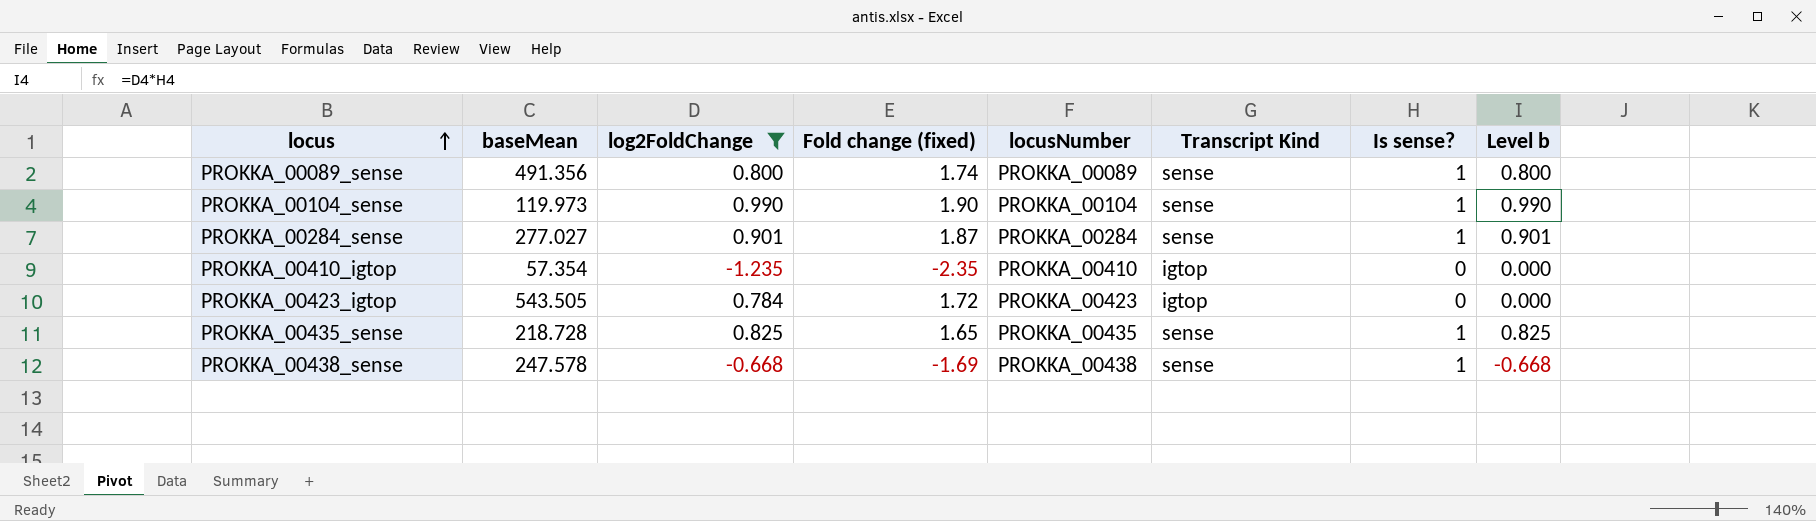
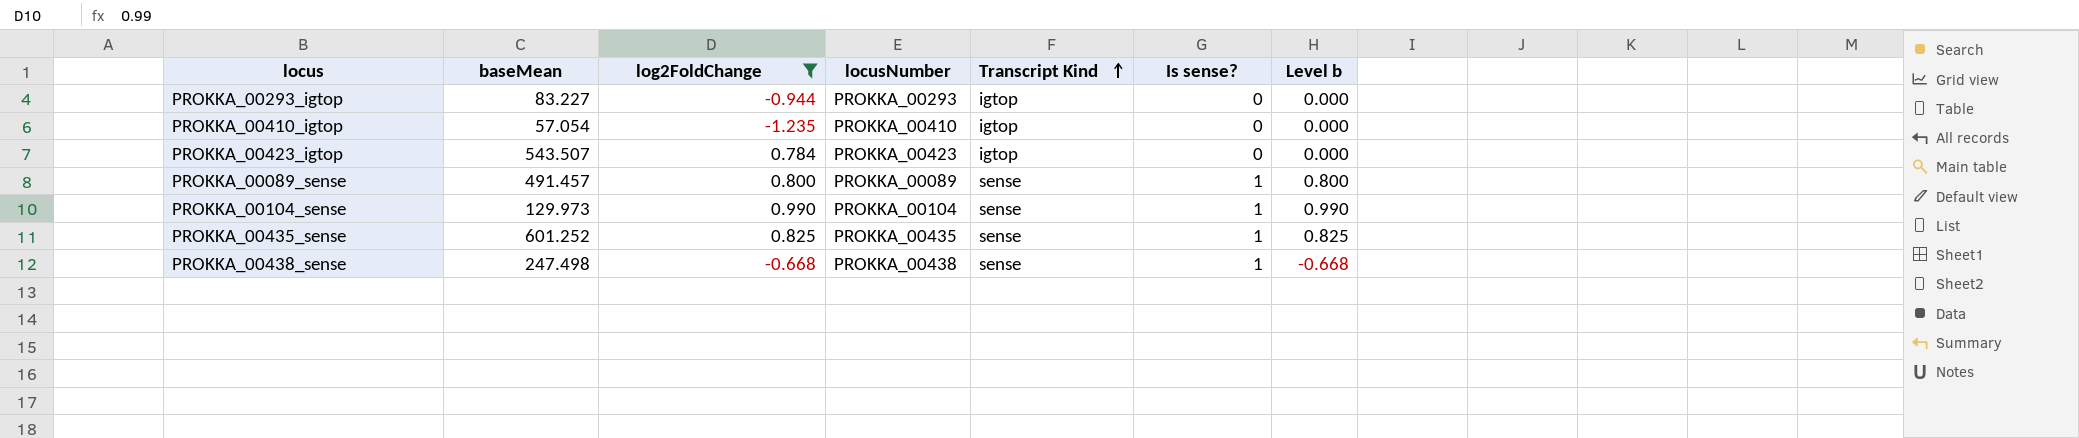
row order: locus ascending -> Transcript Kind ascending
column Fold change (fixed) | position: 4 -> none
row PROKKA_00284_sense: 277.027 | 0.901 | 1.87 | PROKKA_00284 | sense | 1 | 0.901 -> none
row PROKKA_00293_igtop: none -> 83.227 | -0.944 | PROKKA_00293 | igtop | 0 | 0.000
PROKKA_00410_igtop | baseMean: 57.354 -> 57.054
PROKKA_00423_igtop | baseMean: 543.505 -> 543.507
PROKKA_00089_sense | baseMean: 491.356 -> 491.457
PROKKA_00104_sense | baseMean: 119.973 -> 129.973
PROKKA_00435_sense | baseMean: 218.728 -> 601.252
PROKKA_00438_sense | baseMean: 247.578 -> 247.498

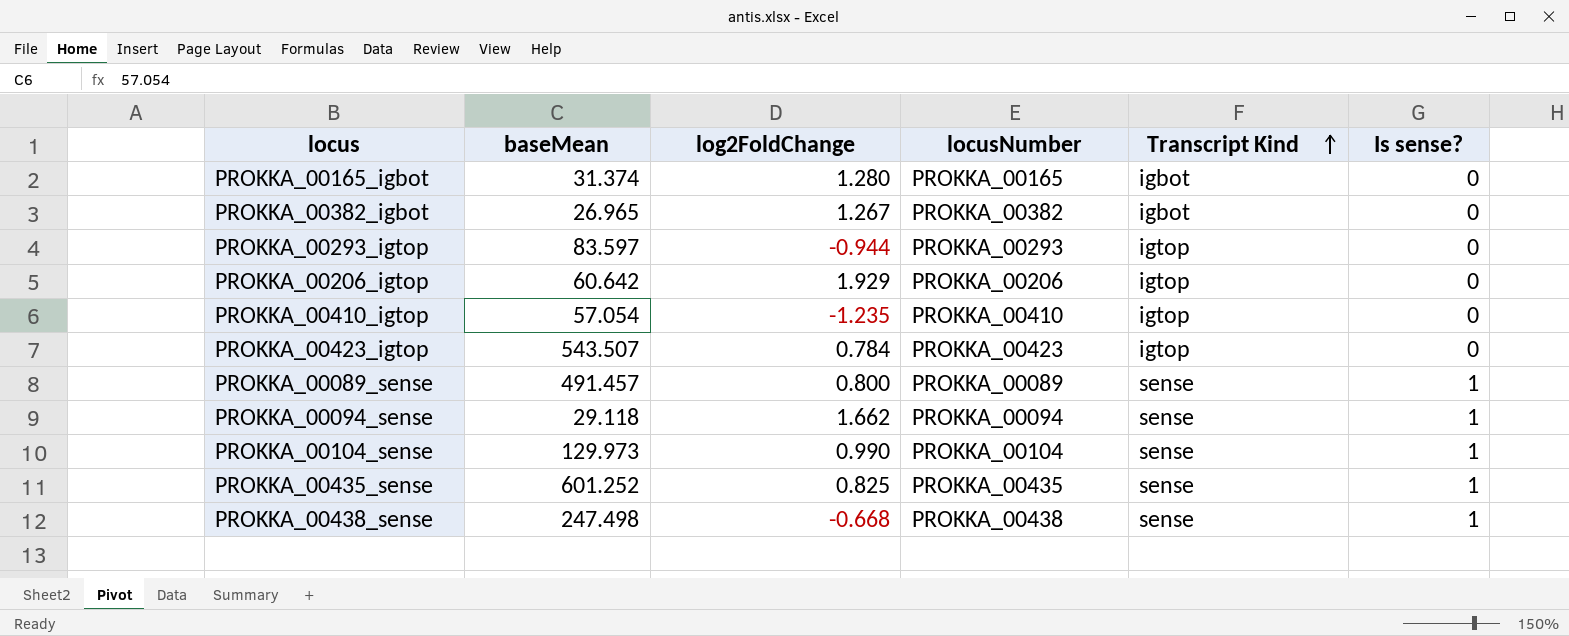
filter: log2FoldChange <= 0.990 -> none
column Level b | formula: [log2FoldChange] * [Is sense?] -> none
PROKKA_00293_igtop | baseMean: 83.227 -> 83.597

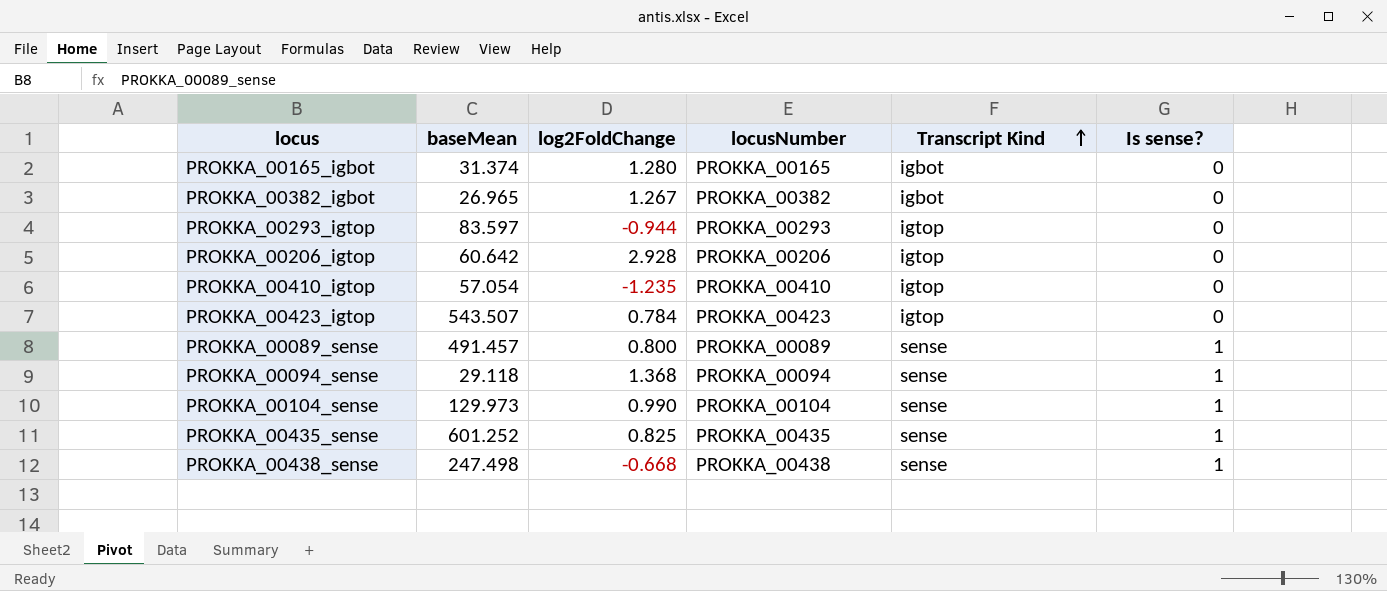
PROKKA_00206_igtop | log2FoldChange: 1.929 -> 2.928
PROKKA_00094_sense | log2FoldChange: 1.662 -> 1.368

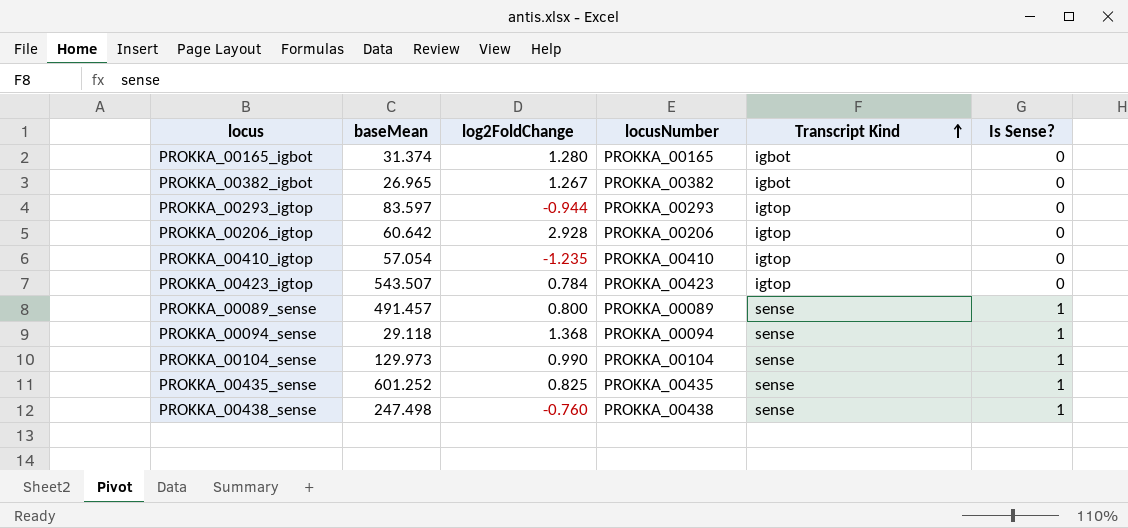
column name: Is sense? -> Is Sense?
PROKKA_00438_sense | log2FoldChange: -0.668 -> -0.760

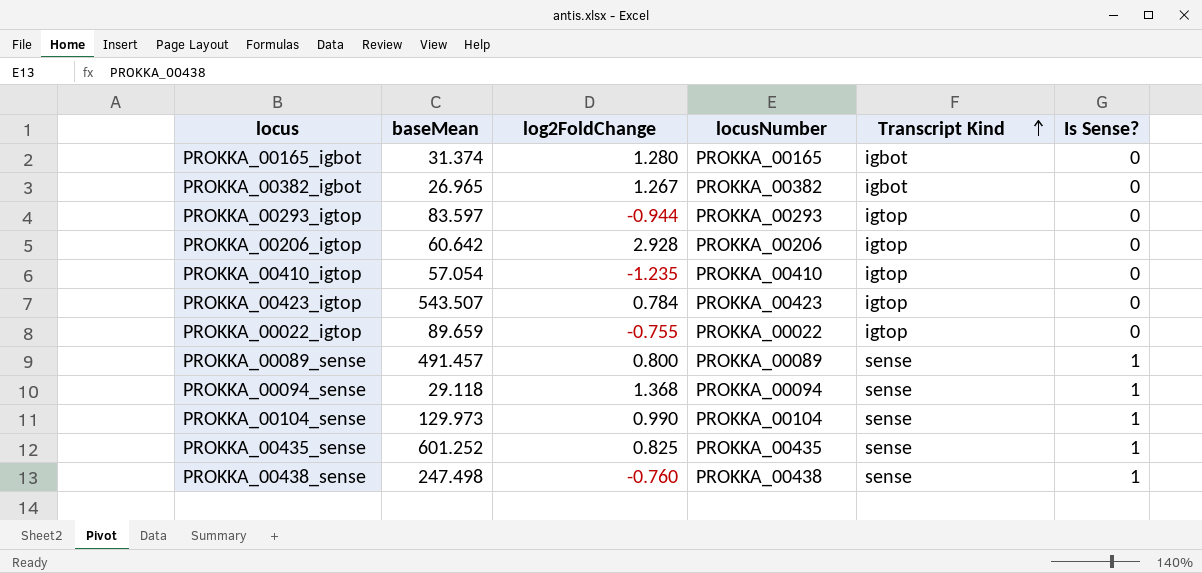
row PROKKA_00022_igtop: none -> 89.659 | -0.755 | PROKKA_00022 | igtop | 0

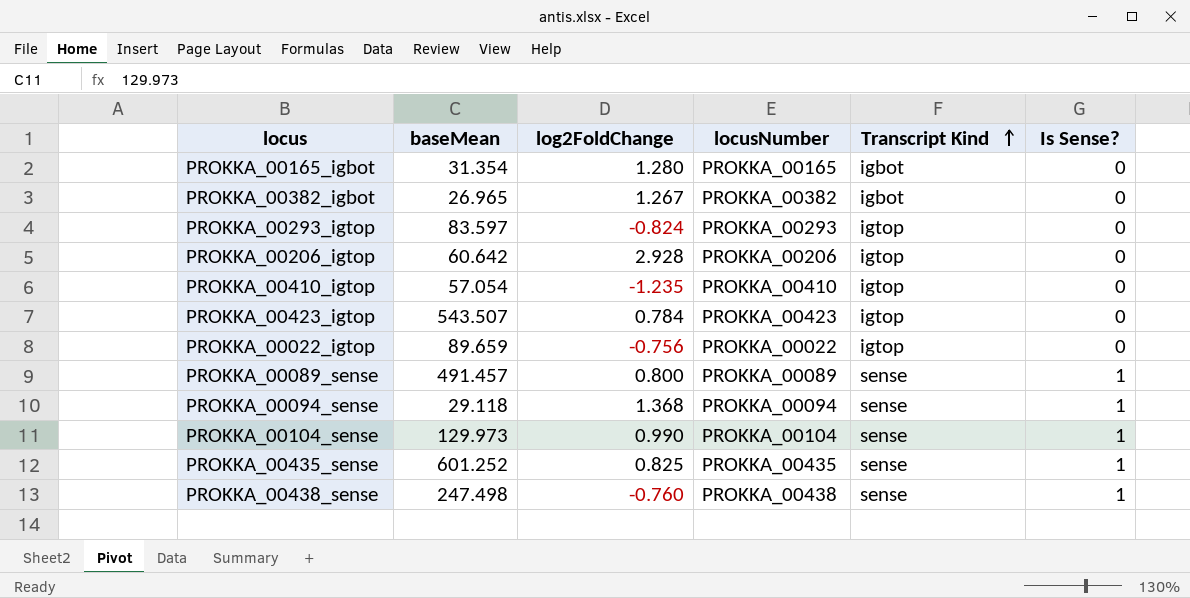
PROKKA_00165_igbot | baseMean: 31.374 -> 31.354
PROKKA_00293_igtop | log2FoldChange: -0.944 -> -0.824
PROKKA_00022_igtop | log2FoldChange: -0.755 -> -0.756

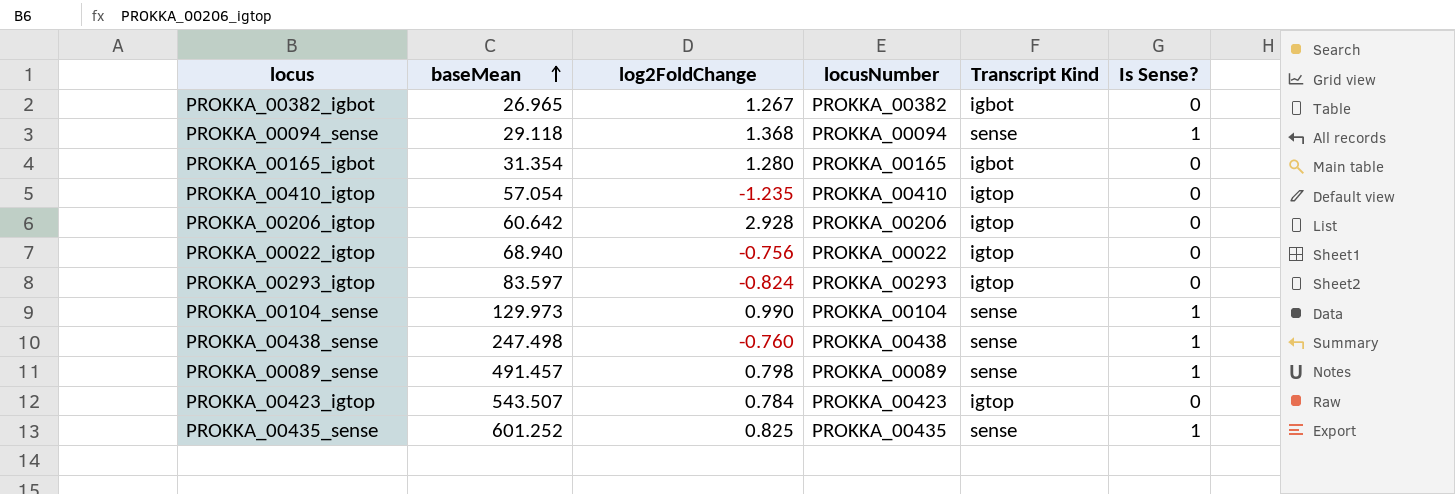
row order: Transcript Kind ascending -> baseMean ascending
PROKKA_00022_igtop | baseMean: 89.659 -> 68.940
PROKKA_00089_sense | log2FoldChange: 0.800 -> 0.798

